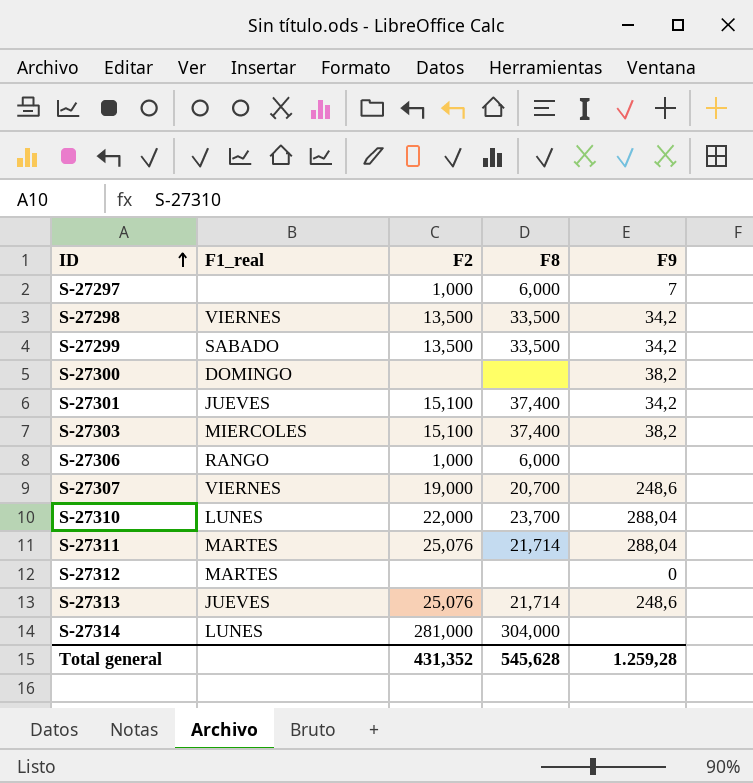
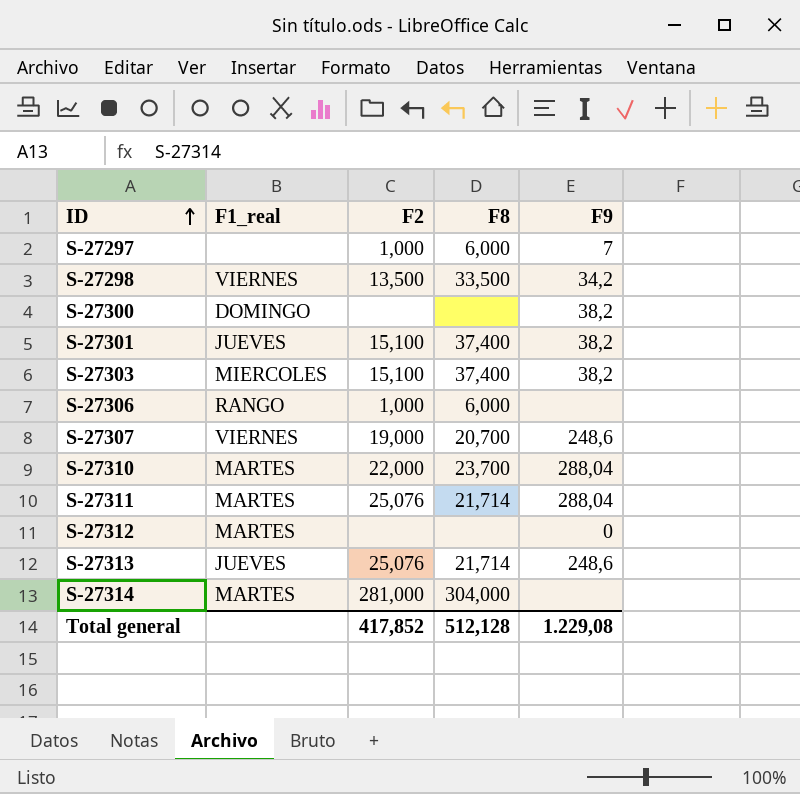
row S-27299: SABADO | 13,500 | 33,500 | 34,2 -> none
S-27301 | F9: 34,2 -> 38,2
S-27310 | F1_real: LUNES -> MARTES
S-27314 | F1_real: LUNES -> MARTES
Total general | F2: 431,352 -> 417,852
Total general | F8: 545,628 -> 512,128
Total general | F9: 1.259,28 -> 1.229,08

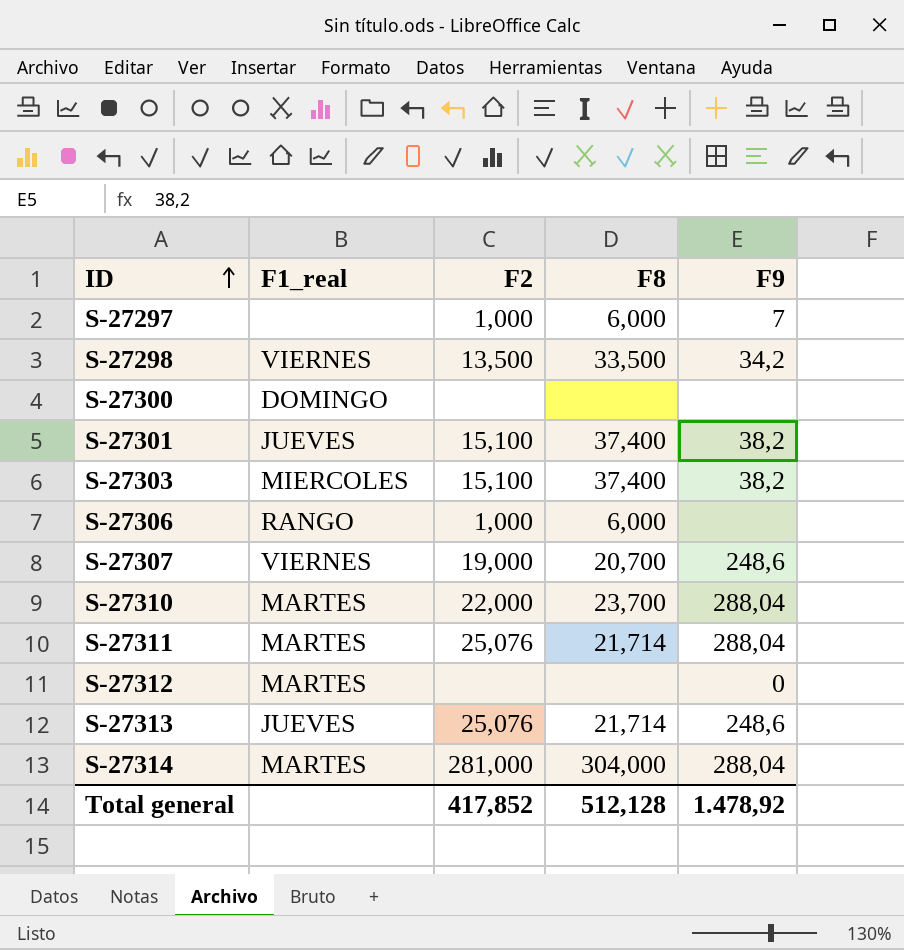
S-27300 | F9: 38,2 -> none
S-27314 | F9: none -> 288,04
Total general | F9: 1.229,08 -> 1.478,92

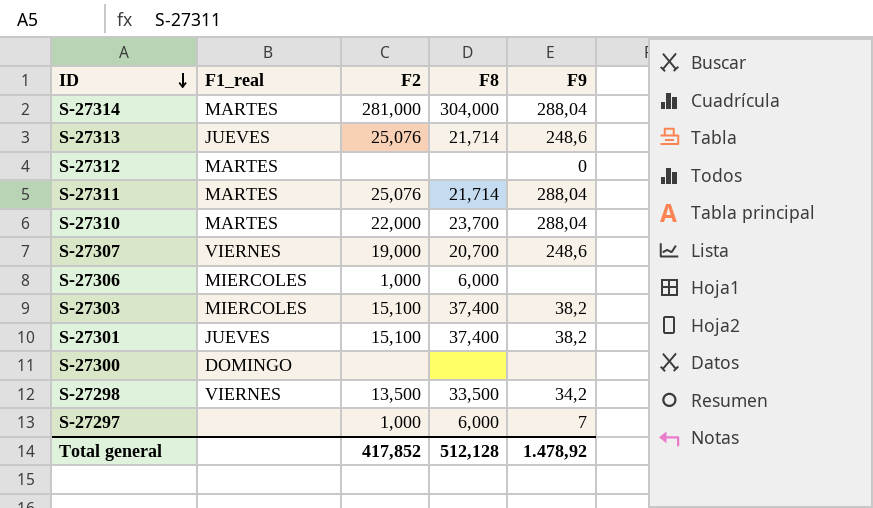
row order: ID ascending -> ID descending
S-27306 | F1_real: RANGO -> MIERCOLES

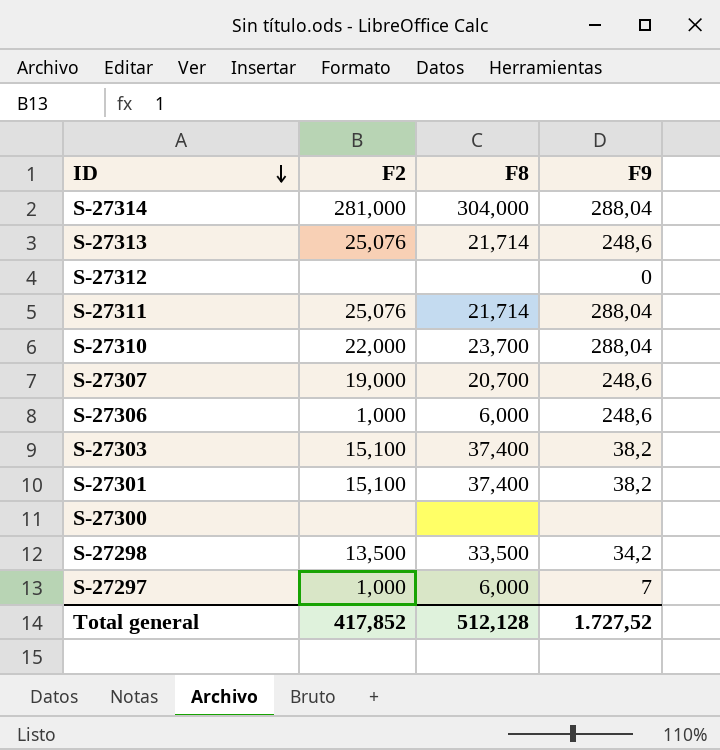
column F1_real | position: 2 -> none
S-27306 | F9: none -> 248,6
Total general | F9: 1.478,92 -> 1.727,52

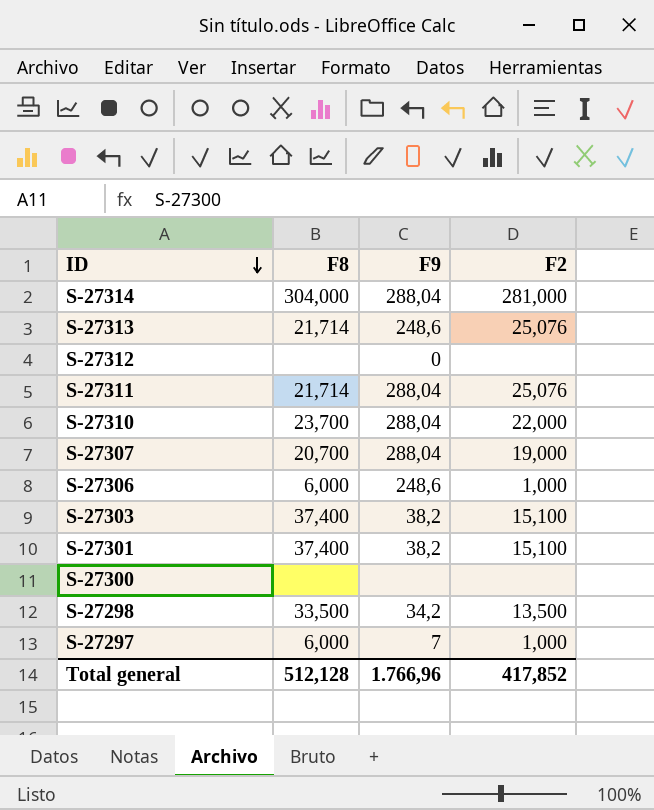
column F2 | position: 2 -> 4
S-27307 | F9: 248,6 -> 288,04
Total general | F9: 1.727,52 -> 1.766,96

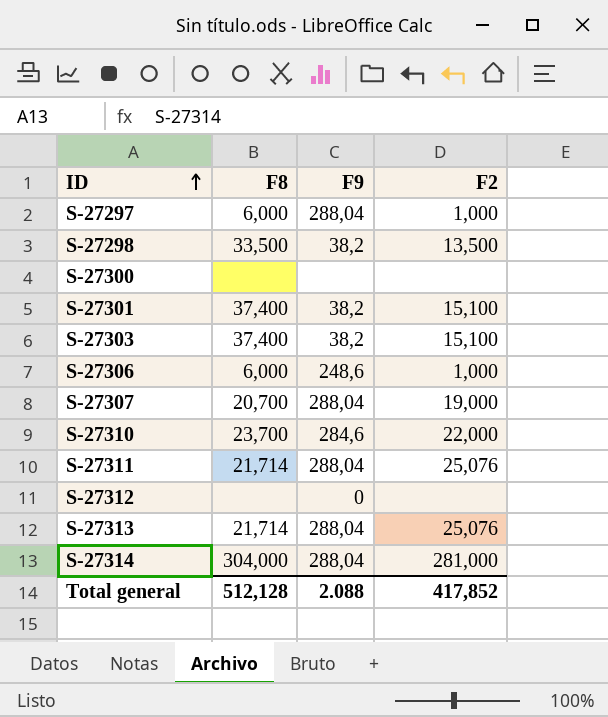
row order: ID descending -> ID ascending
S-27297 | F9: 7 -> 288,04
S-27298 | F9: 34,2 -> 38,2
S-27310 | F9: 288,04 -> 284,6
S-27313 | F9: 248,6 -> 288,04
Total general | F9: 1.766,96 -> 2.088

